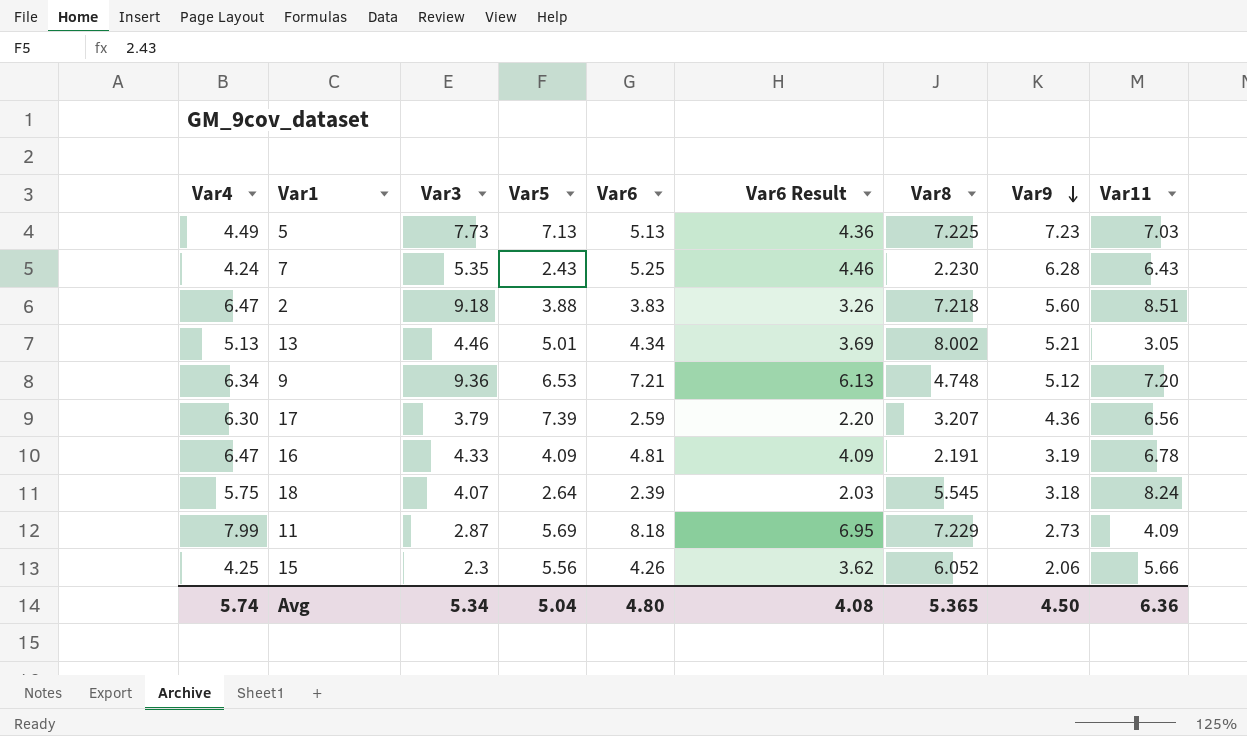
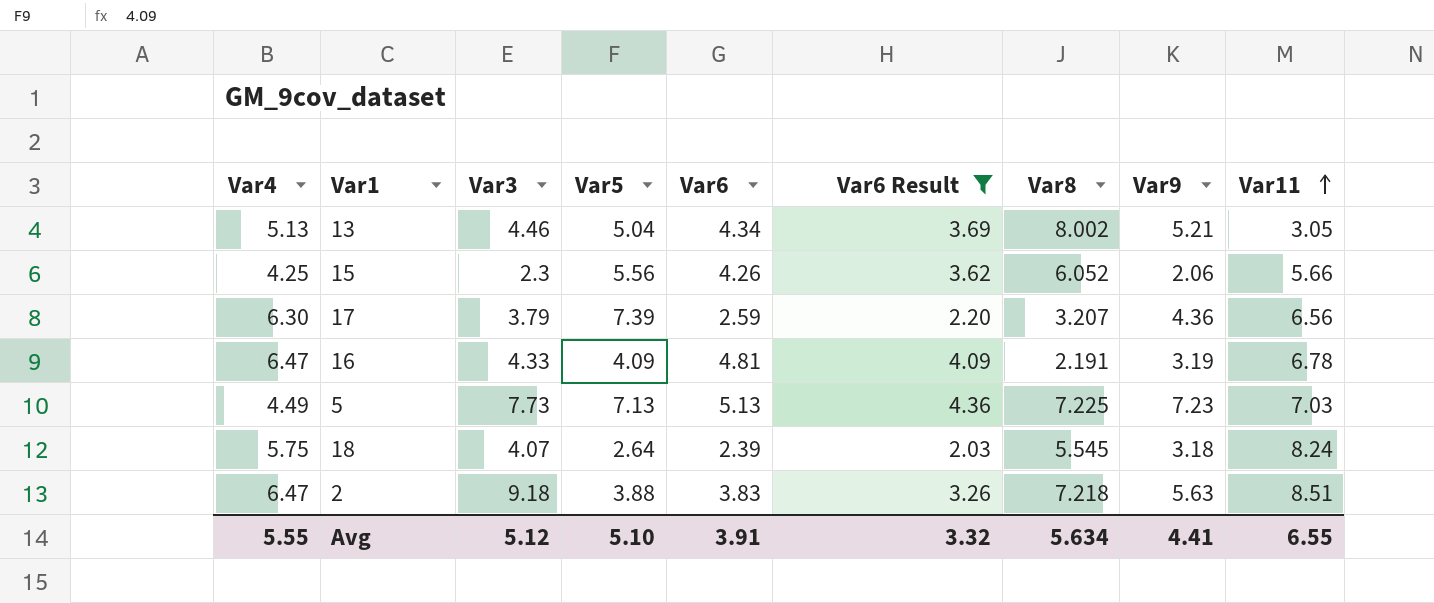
filter: none -> Var6 Result <= 4.36
row order: Var9 descending -> Var11 ascending
13 | Var5: 5.01 -> 5.04
2 | Var9: 5.60 -> 5.63
Avg | Var4: 5.74 -> 5.55
Avg | Var3: 5.34 -> 5.12
Avg | Var5: 5.04 -> 5.10
Avg | Var6: 4.80 -> 3.91
Avg | Var6 Result: 4.08 -> 3.32
Avg | Var8: 5.365 -> 5.634
Avg | Var9: 4.50 -> 4.41
Avg | Var11: 6.36 -> 6.55

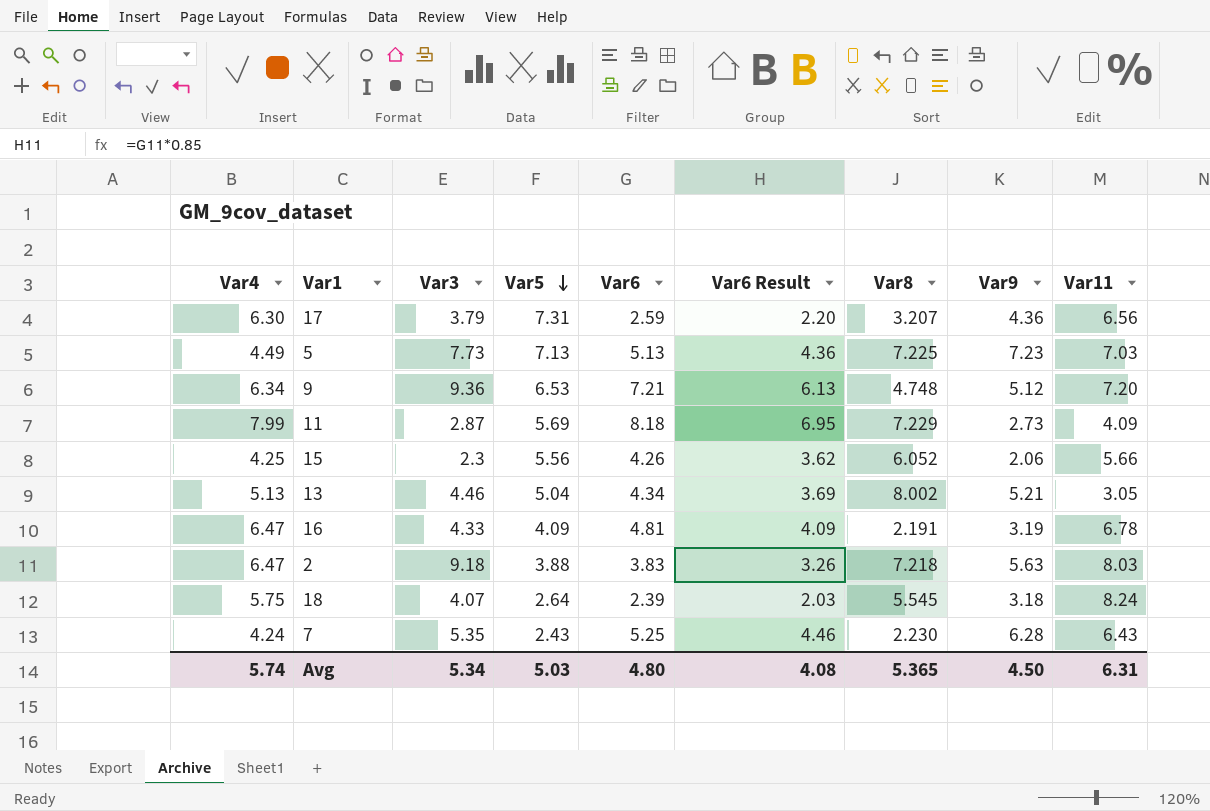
filter: Var6 Result <= 4.36 -> none
row order: Var11 ascending -> Var5 descending
17 | Var5: 7.39 -> 7.31
2 | Var11: 8.51 -> 8.03
Avg | Var4: 5.55 -> 5.74
Avg | Var3: 5.12 -> 5.34
Avg | Var5: 5.10 -> 5.03
Avg | Var6: 3.91 -> 4.80
Avg | Var6 Result: 3.32 -> 4.08
Avg | Var8: 5.634 -> 5.365
Avg | Var9: 4.41 -> 4.50
Avg | Var11: 6.55 -> 6.31

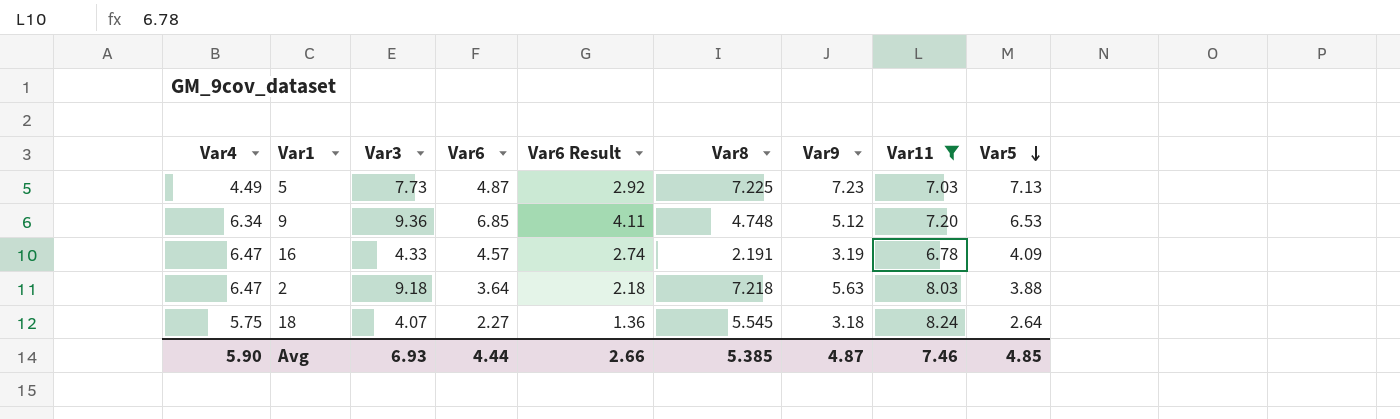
filter: none -> Var11 >= 6.78
column Var6 Result | formula: [Var6] * 0.85 -> [Var6] * 0.6
column Var5 | position: 4 -> 9
5 | Var6: 5.13 -> 4.87
9 | Var6: 7.21 -> 6.85
16 | Var6: 4.81 -> 4.57
2 | Var6: 3.83 -> 3.64
18 | Var6: 2.39 -> 2.27
Avg | Var4: 5.74 -> 5.90
Avg | Var3: 5.34 -> 6.93
Avg | Var6: 4.80 -> 4.44
Avg | Var6 Result: 4.08 -> 2.66
Avg | Var8: 5.365 -> 5.385
Avg | Var9: 4.50 -> 4.87
Avg | Var11: 6.31 -> 7.46
Avg | Var5: 5.03 -> 4.85

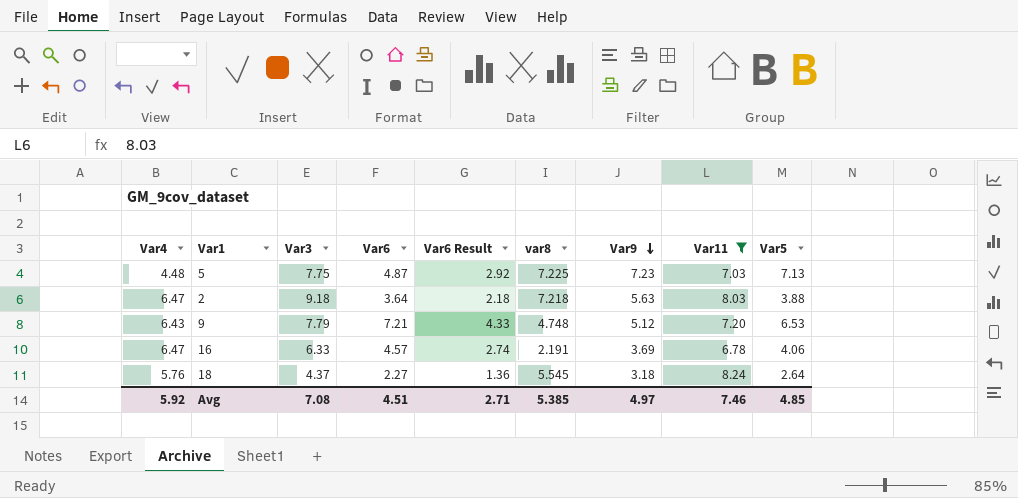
row order: Var5 descending -> Var9 descending
column name: Var8 -> var8
5 | Var4: 4.49 -> 4.48
5 | Var3: 7.73 -> 7.75
9 | Var4: 6.34 -> 6.43
9 | Var3: 9.36 -> 7.79
9 | Var6: 6.85 -> 7.21
9 | Var6 Result: 4.11 -> 4.33
16 | Var3: 4.33 -> 6.33
16 | Var9: 3.19 -> 3.69
16 | Var5: 4.09 -> 4.06
18 | Var4: 5.75 -> 5.76
18 | Var3: 4.07 -> 4.37
Avg | Var4: 5.90 -> 5.92
Avg | Var3: 6.93 -> 7.08
Avg | Var6: 4.44 -> 4.51
Avg | Var6 Result: 2.66 -> 2.71
Avg | Var9: 4.87 -> 4.97

